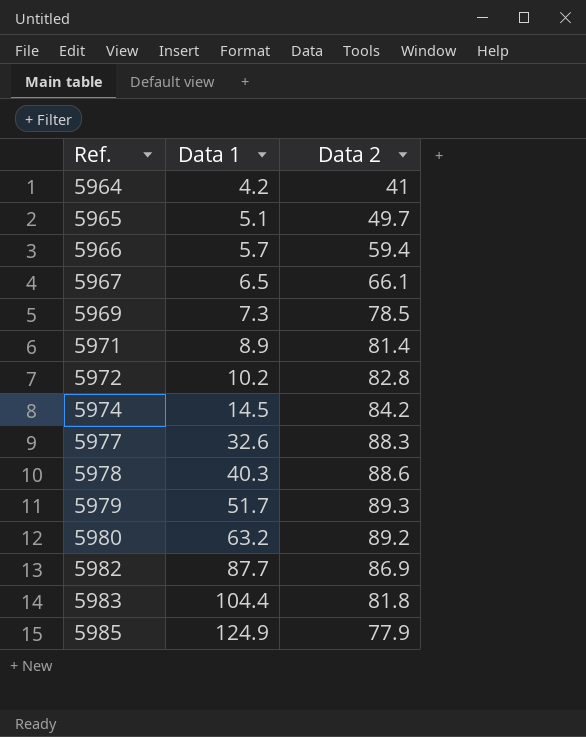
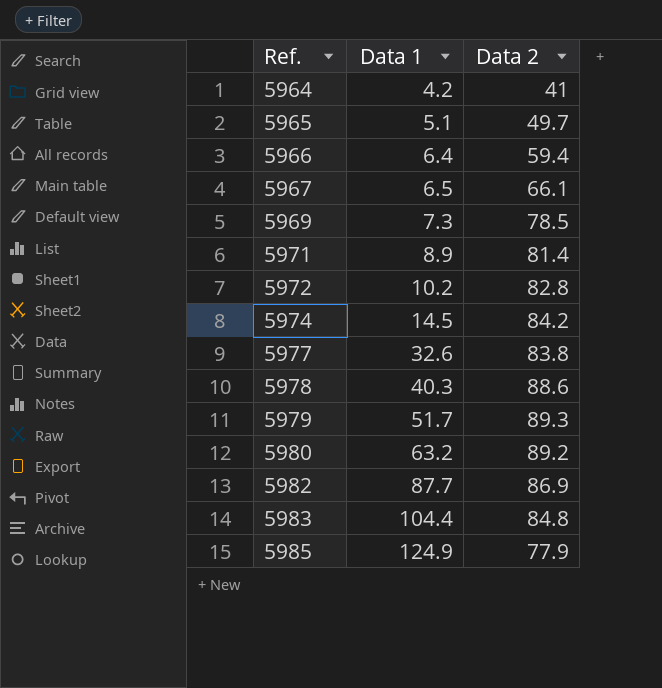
5966 | Data 1: 5.7 -> 6.4
5977 | Data 2: 88.3 -> 83.8
5983 | Data 2: 81.8 -> 84.8

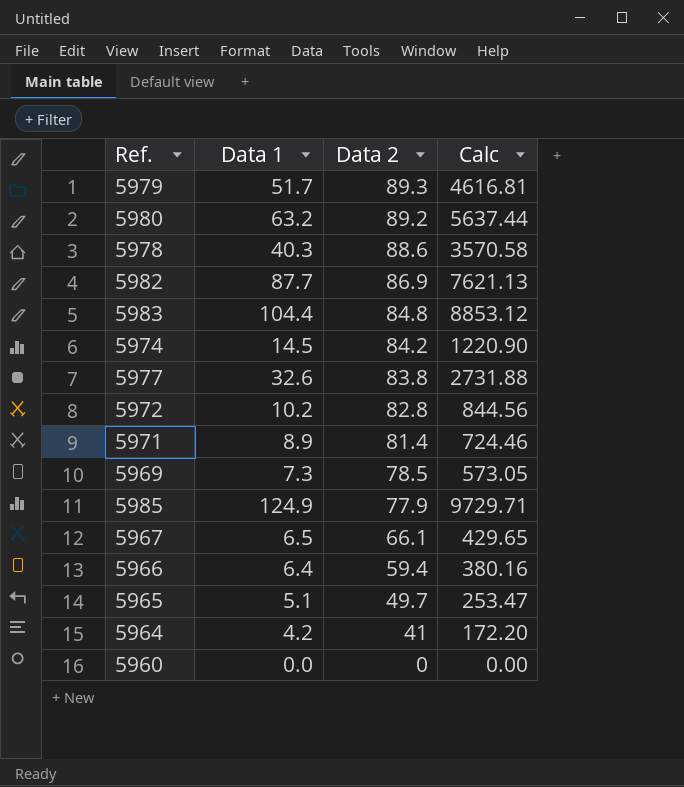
row order: Ref. ascending -> Data 2 descending
column Calc | formula: none -> [Data 1] * [Data 2]
row 5960: none -> 0.0 | 0 | 0.00

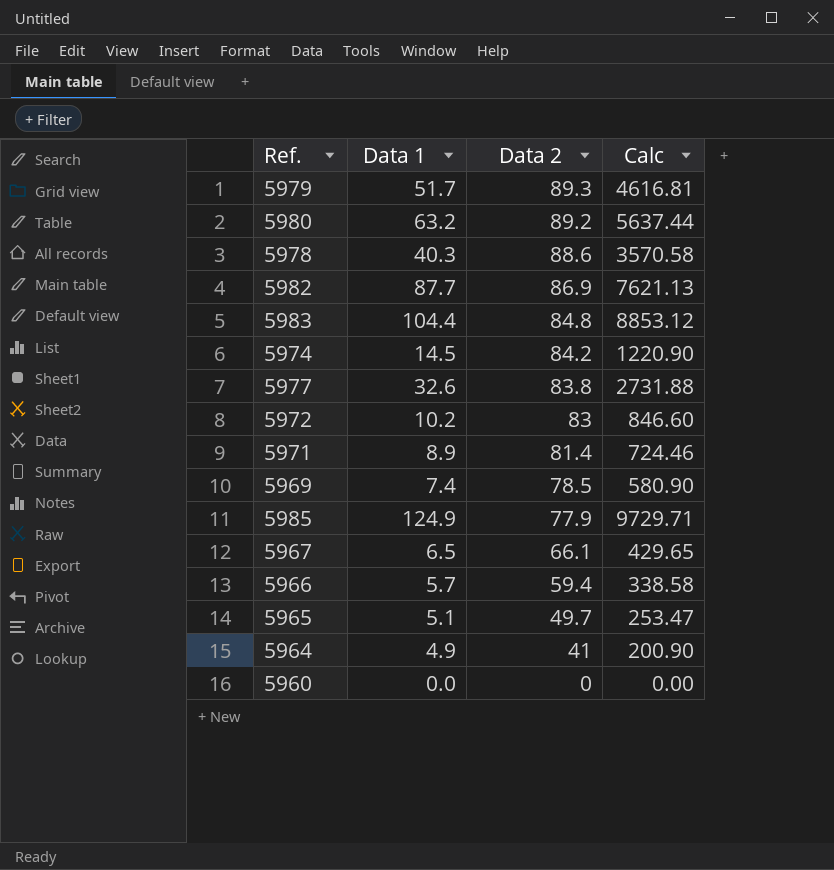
5972 | Data 2: 82.8 -> 83
5972 | Calc: 844.56 -> 846.60
5969 | Data 1: 7.3 -> 7.4
5969 | Calc: 573.05 -> 580.90
5966 | Data 1: 6.4 -> 5.7
5966 | Calc: 380.16 -> 338.58
5964 | Data 1: 4.2 -> 4.9
5964 | Calc: 172.20 -> 200.90

